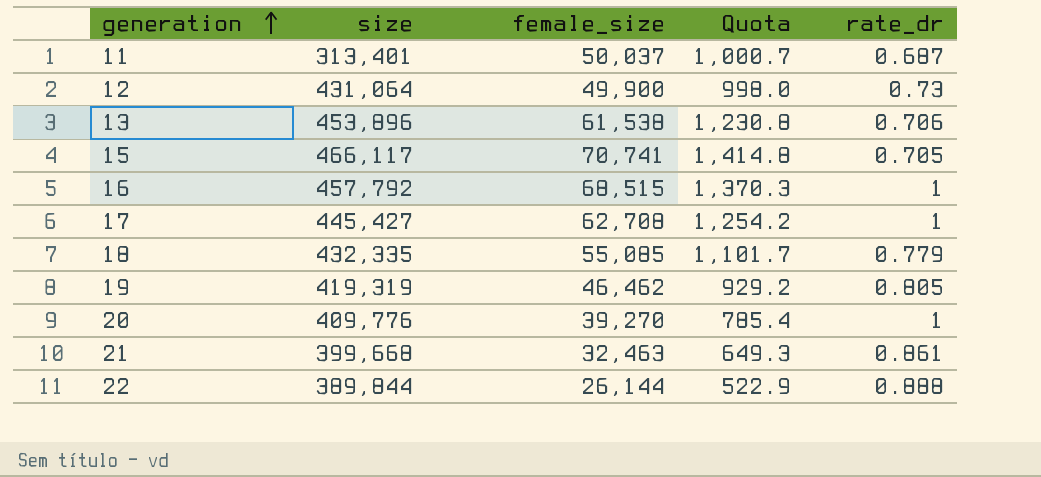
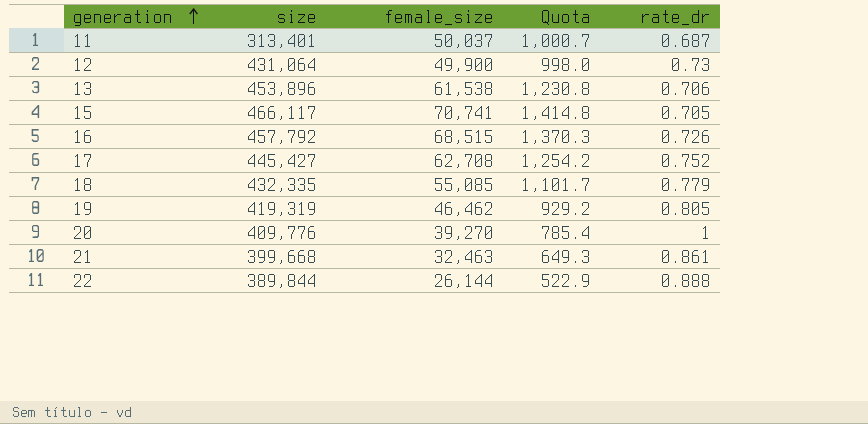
16 | rate_dr: 1 -> 0.726
17 | rate_dr: 1 -> 0.752

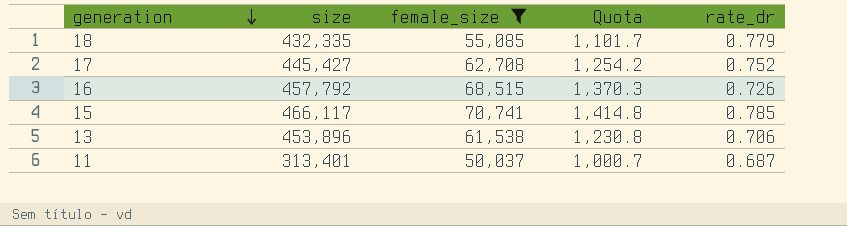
filter: none -> female_size >= 50,037
row order: generation ascending -> generation descending
15 | rate_dr: 0.705 -> 0.785

